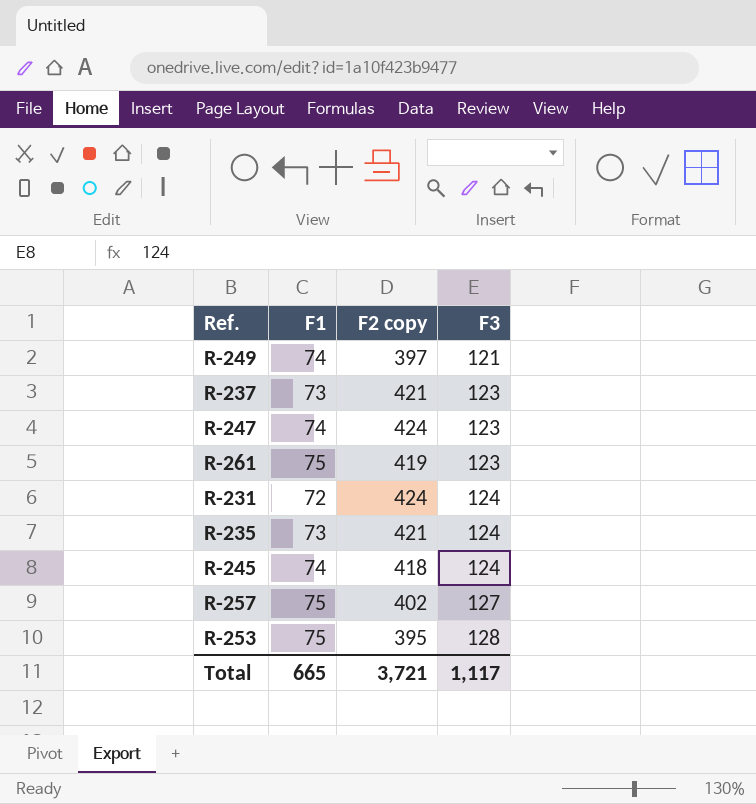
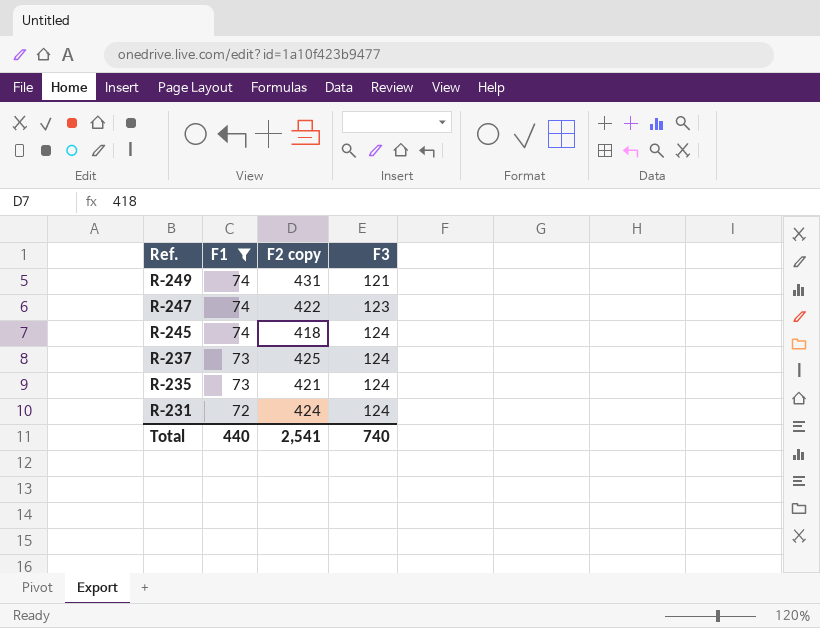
filter: none -> F1 != 75
row order: F3 ascending -> Ref. descending
R-249 | F2 copy: 397 -> 431
R-247 | F2 copy: 424 -> 422
R-237 | F2 copy: 421 -> 425
R-237 | F3: 123 -> 124
Total | F1: 665 -> 440
Total | F2 copy: 3,721 -> 2,541
Total | F3: 1,117 -> 740

